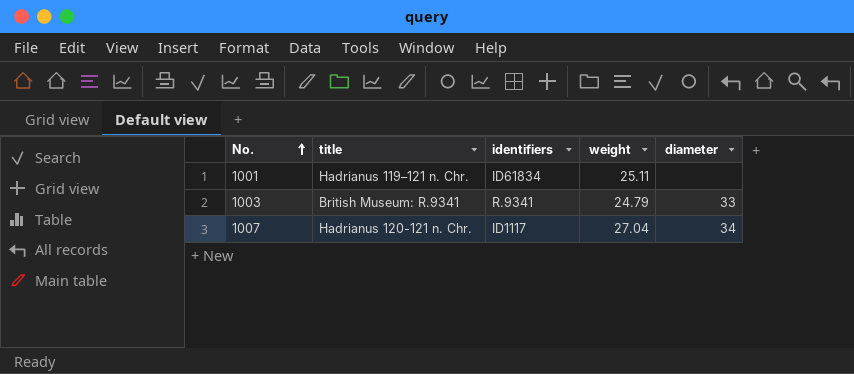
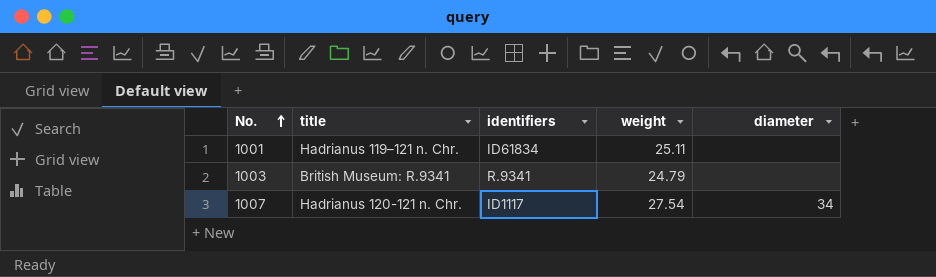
1003 | diameter: 33 -> none
1007 | weight: 27.04 -> 27.54

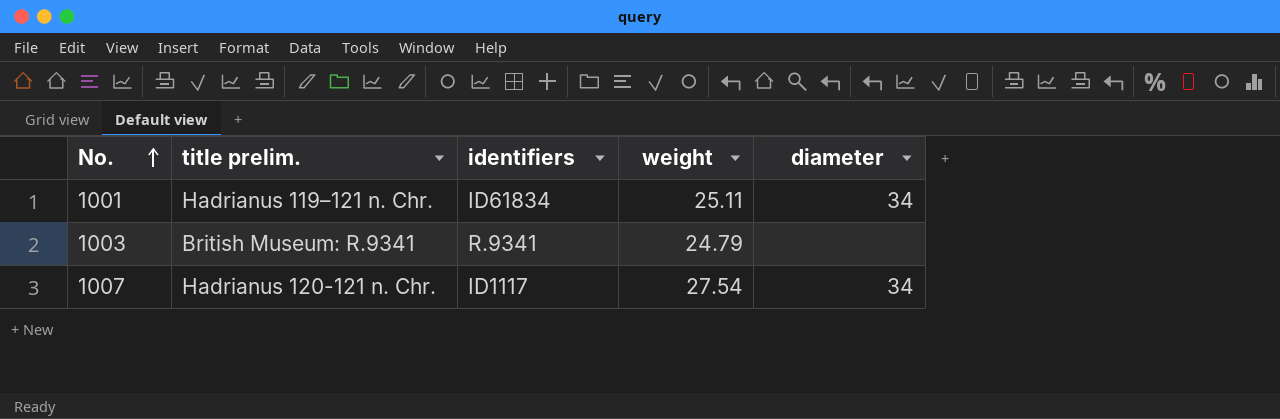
column name: title -> title prelim.
1001 | diameter: none -> 34

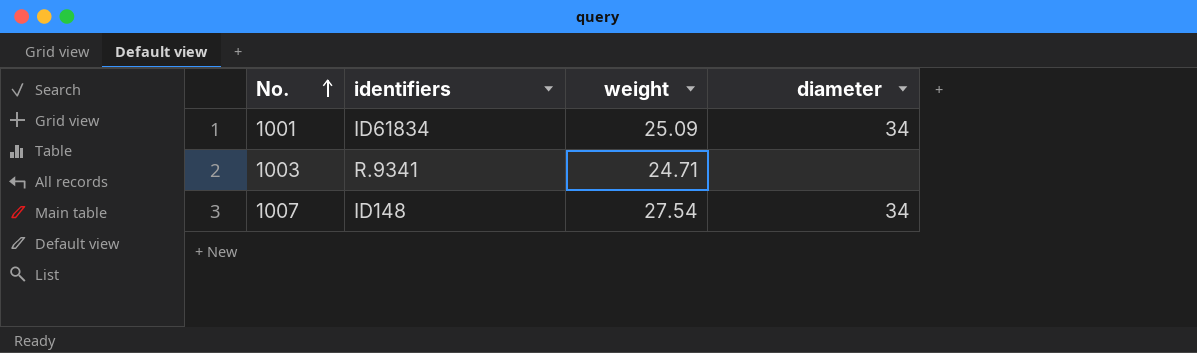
column title prelim. | position: 2 -> none
1001 | weight: 25.11 -> 25.09
1003 | weight: 24.79 -> 24.71
1007 | identifiers: ID1117 -> ID148

